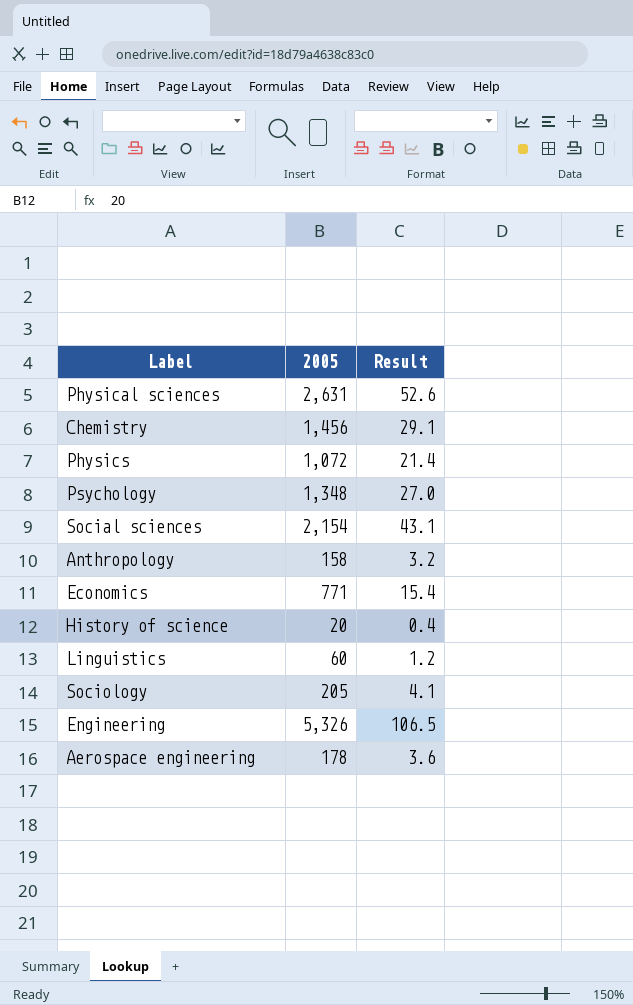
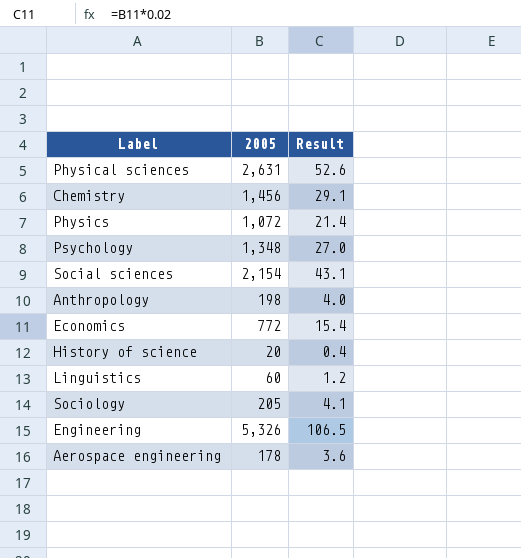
Anthropology | 2005: 158 -> 198
Anthropology | Result: 3.2 -> 4.0
Economics | 2005: 771 -> 772

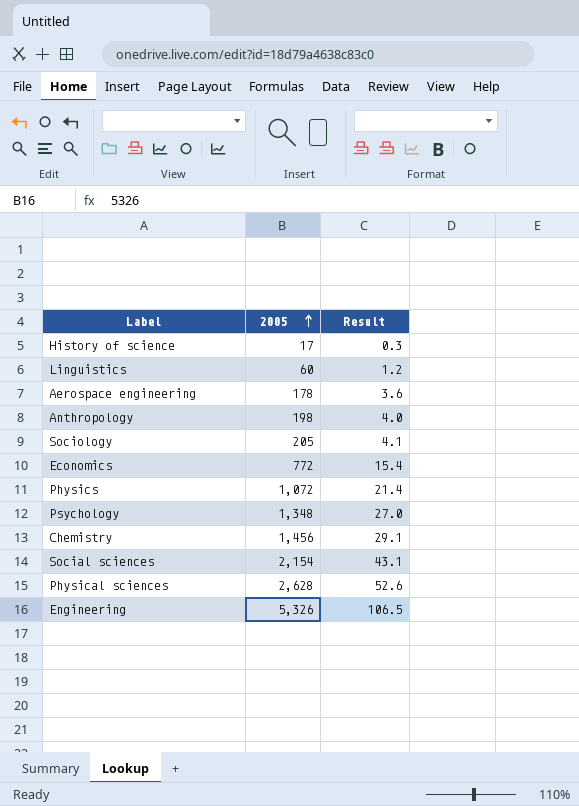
row order: none -> 2005 ascending
History of science | 2005: 20 -> 17
History of science | Result: 0.4 -> 0.3
Physical sciences | 2005: 2,631 -> 2,628

